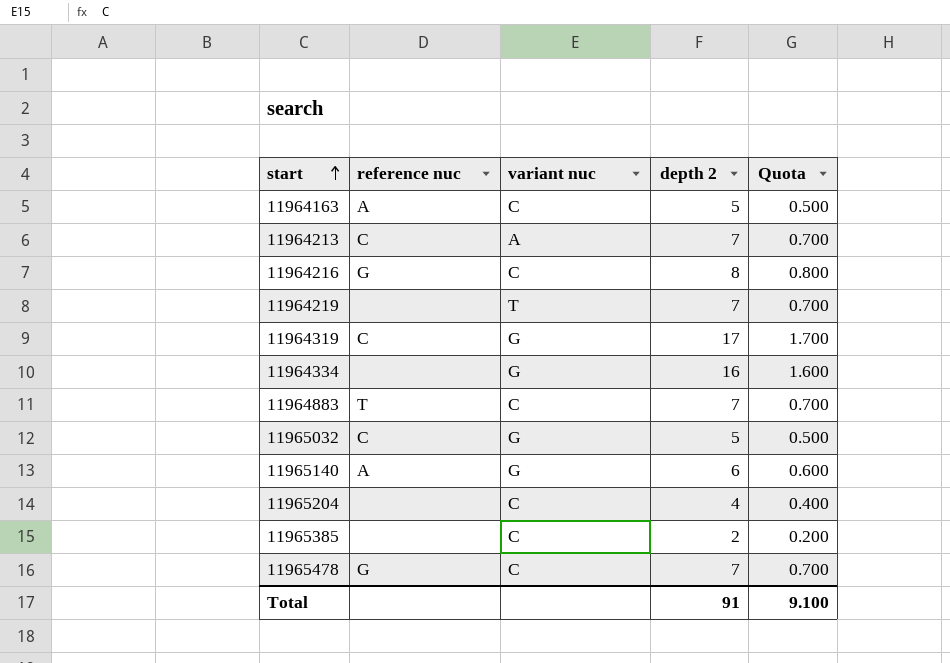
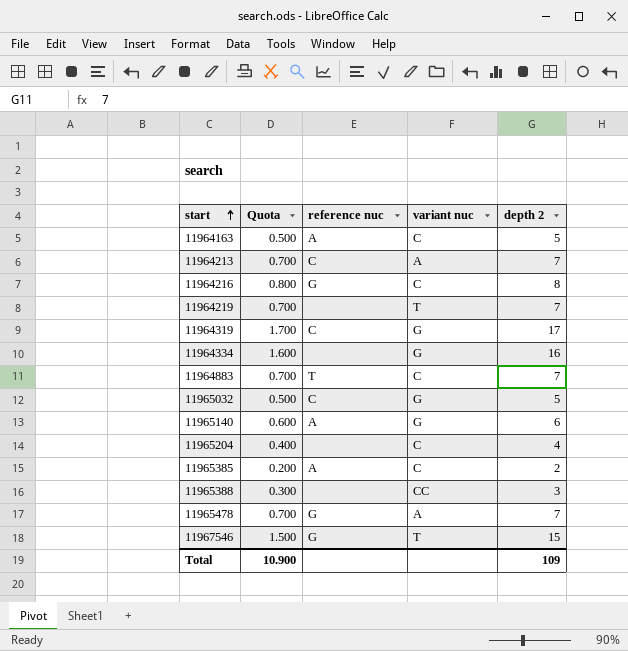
column Quota | position: 5 -> 2
11965385 | reference nuc: none -> A
row 11965388: none -> 0.300 | none | CC | 3
11965478 | variant nuc: C -> A
row 11967546: none -> 1.500 | G | T | 15
Total | Quota: 9.100 -> 10.900
Total | depth 2: 91 -> 109

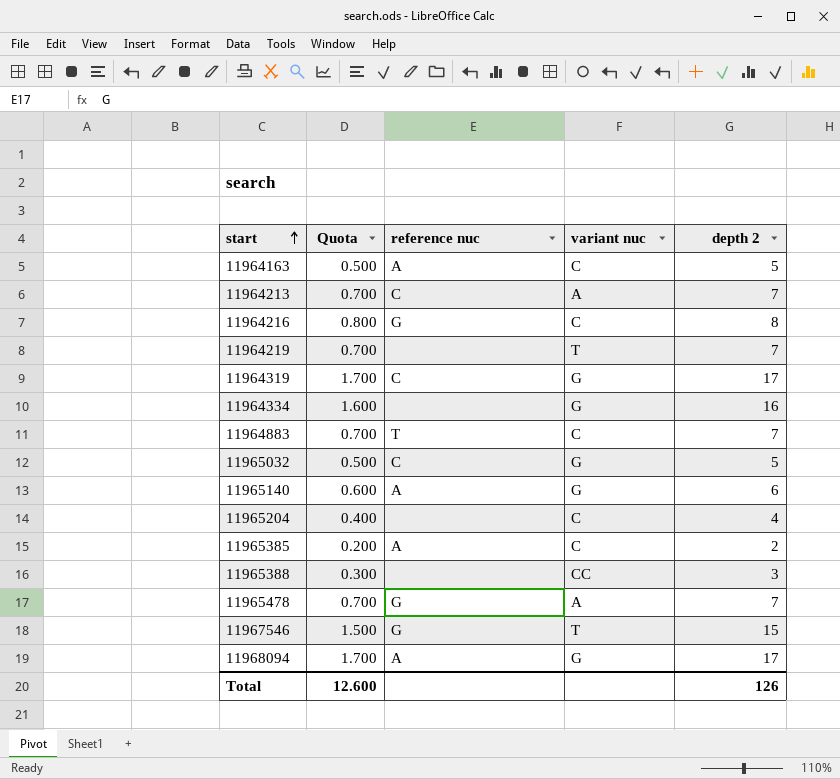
row 11968094: none -> 1.700 | A | G | 17
Total | Quota: 10.900 -> 12.600
Total | depth 2: 109 -> 126

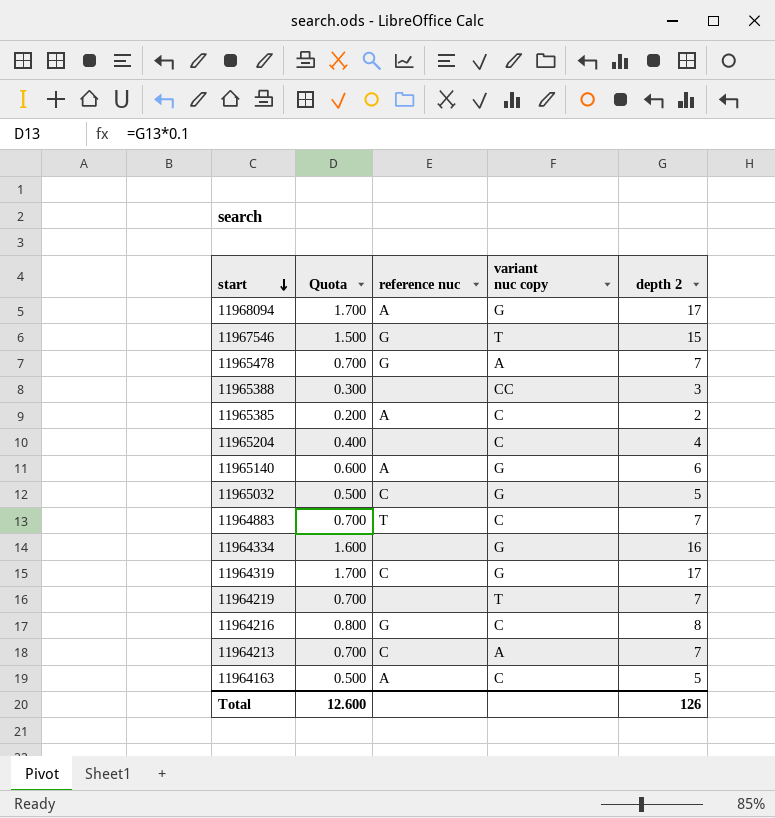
row order: start ascending -> start descending
column name: variant nuc -> variant nuc copy

